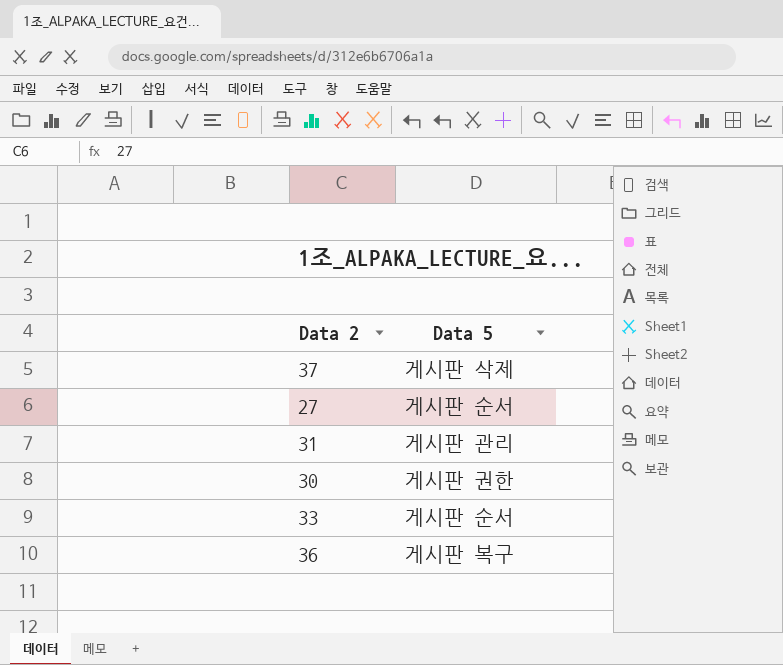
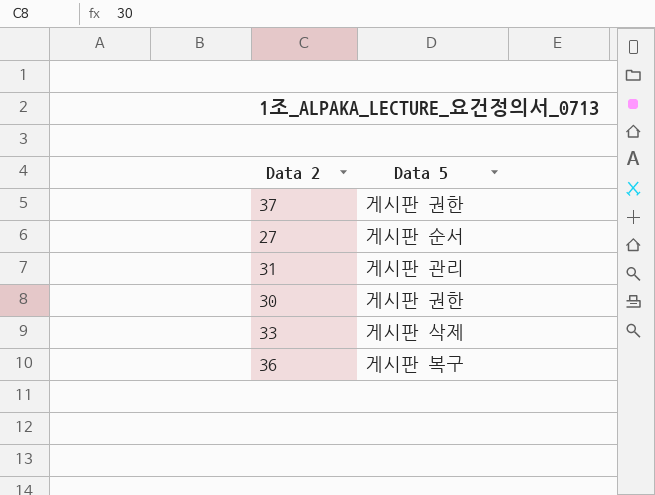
37 | Data 5: 게시판 삭제 -> 게시판 권한
33 | Data 5: 게시판 순서 -> 게시판 삭제

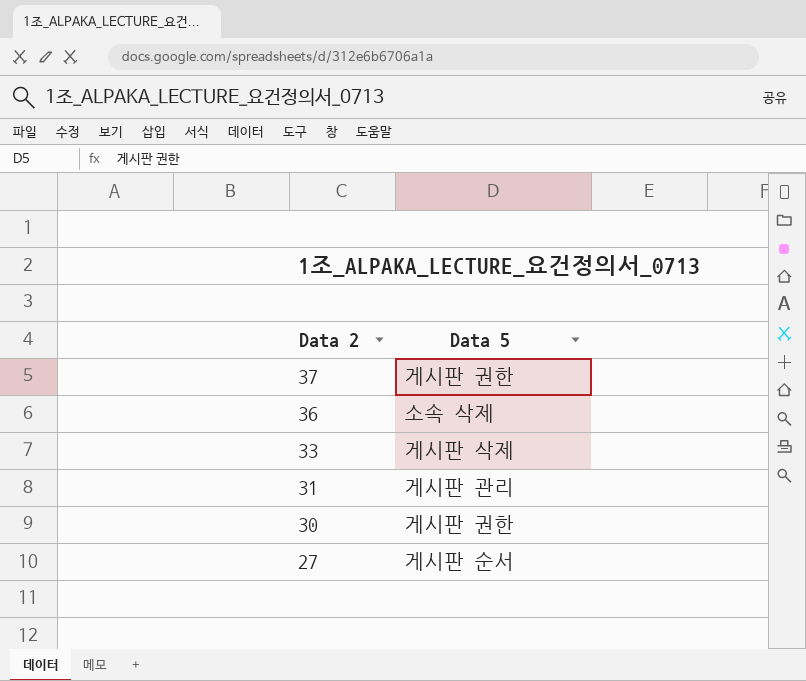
row order: none -> Data 2 descending
36 | Data 5: 게시판 복구 -> 소속 삭제

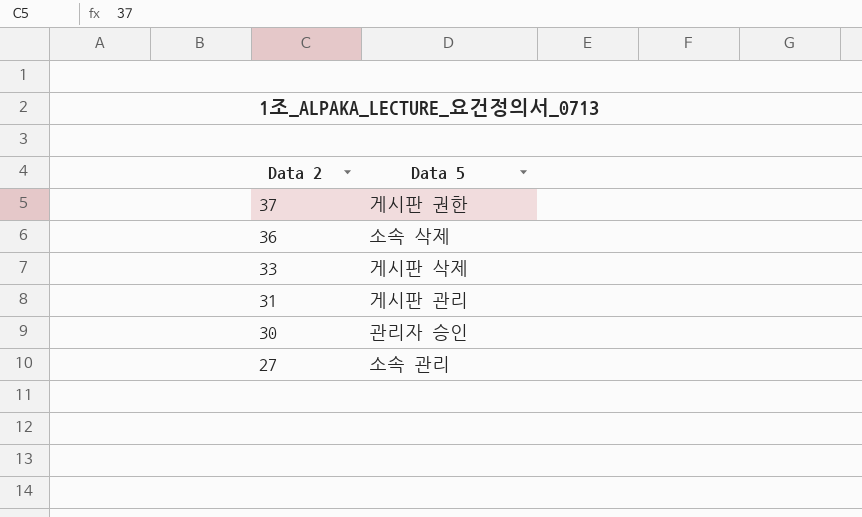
30 | Data 5: 게시판 권한 -> 관리자 승인
27 | Data 5: 게시판 순서 -> 소속 관리

